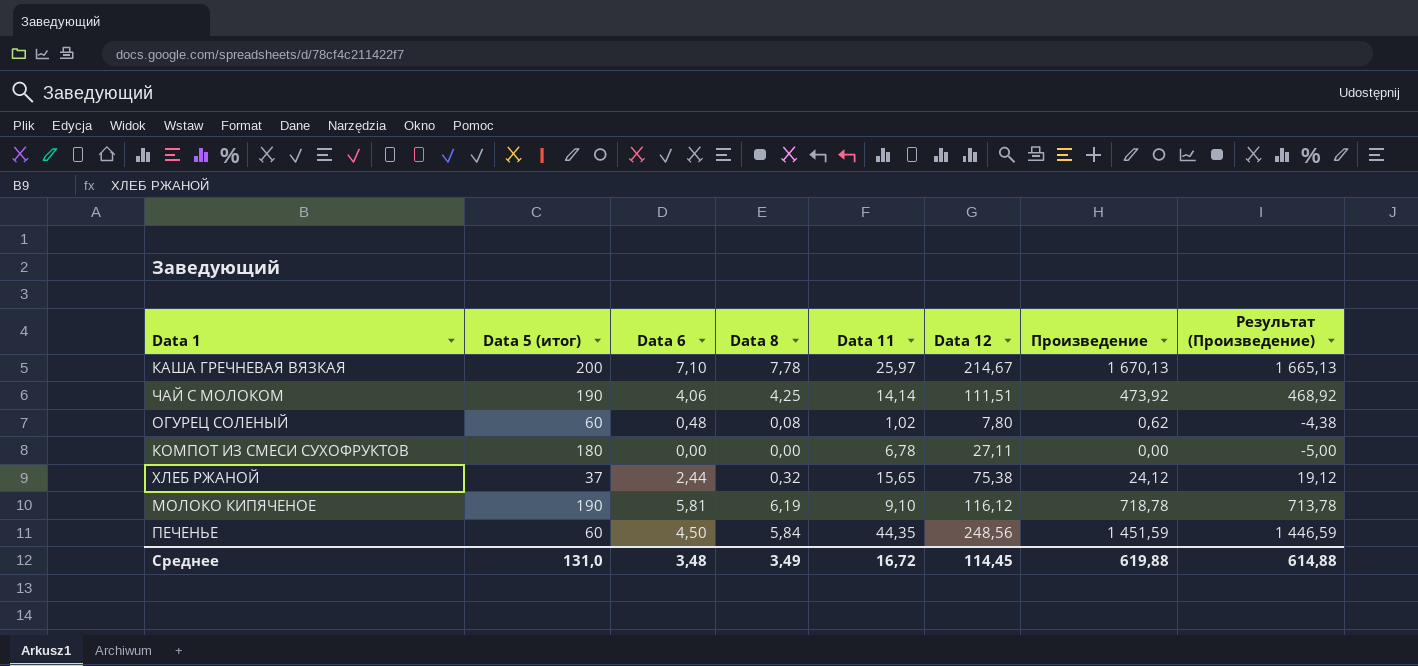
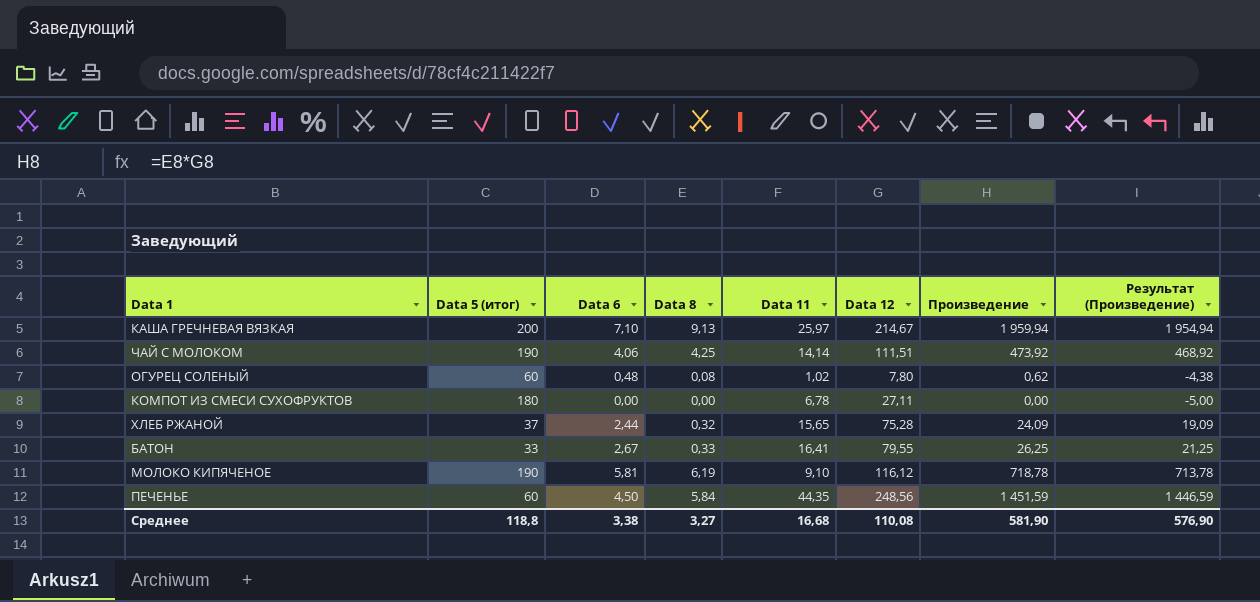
КАША ГРЕЧНЕВАЯ ВЯЗКАЯ | Data 8: 7,78 -> 9,13
КАША ГРЕЧНЕВАЯ ВЯЗКАЯ | Произведение: 1 670,13 -> 1 959,94
КАША ГРЕЧНЕВАЯ ВЯЗКАЯ | Результат (Произведение): 1 665,13 -> 1 954,94
ХЛЕБ РЖАНОЙ | Data 12: 75,38 -> 75,28
ХЛЕБ РЖАНОЙ | Произведение: 24,12 -> 24,09
ХЛЕБ РЖАНОЙ | Результат (Произведение): 19,12 -> 19,09
row БАТОН: none -> 33 | 2,67 | 0,33 | 16,41 | 79,55 | 26,25 | 21,25
Среднее | Data 5 (итог): 131,0 -> 118,8
Среднее | Data 6: 3,48 -> 3,38
Среднее | Data 8: 3,49 -> 3,27
Среднее | Data 11: 16,72 -> 16,68
Среднее | Data 12: 114,45 -> 110,08
Среднее | Произведение: 619,88 -> 581,90
Среднее | Результат (Произведение): 614,88 -> 576,90

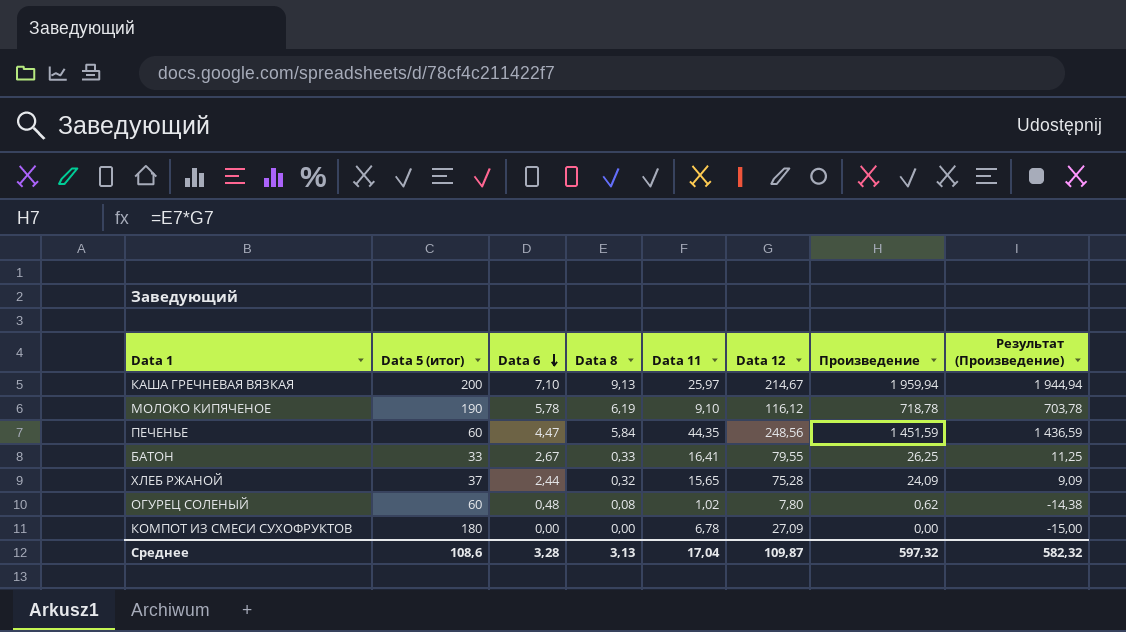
row order: none -> Data 6 descending
column Результат (Произведение) | formula: [Произведение] - 5 -> [Произведение] - 15
row ЧАЙ С МОЛОКОМ: 190 | 4,06 | 4,25 | 14,14 | 111,51 | 473,92 | 468,92 -> none
МОЛОКО КИПЯЧЕНОЕ | Data 6: 5,81 -> 5,78
ПЕЧЕНЬЕ | Data 6: 4,50 -> 4,47
КОМПОТ ИЗ СМЕСИ СУХОФРУКТОВ | Data 12: 27,11 -> 27,09
Среднее | Data 5 (итог): 118,8 -> 108,6
Среднее | Data 6: 3,38 -> 3,28
Среднее | Data 8: 3,27 -> 3,13
Среднее | Data 11: 16,68 -> 17,04
Среднее | Data 12: 110,08 -> 109,87
Среднее | Произведение: 581,90 -> 597,32
Среднее | Результат (Произведение): 576,90 -> 582,32

